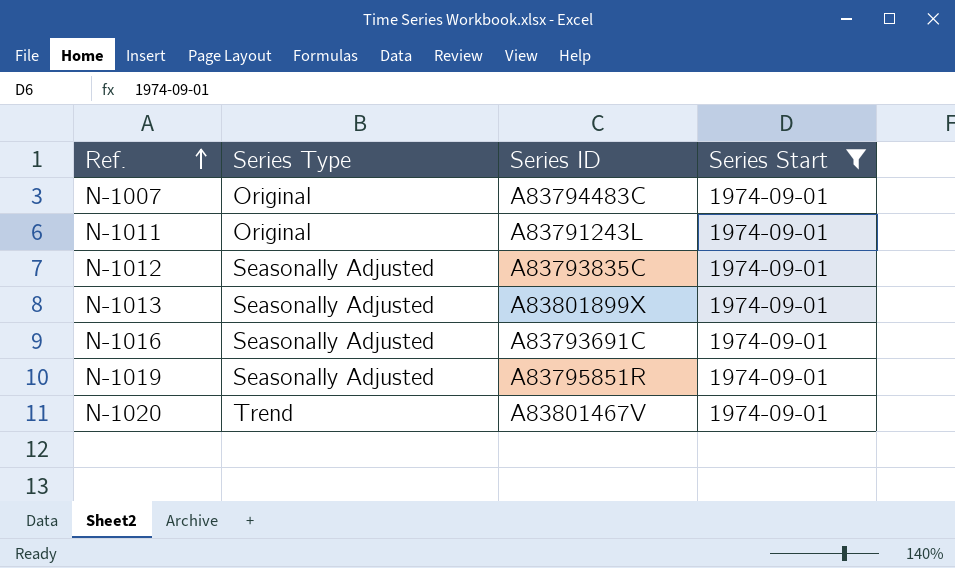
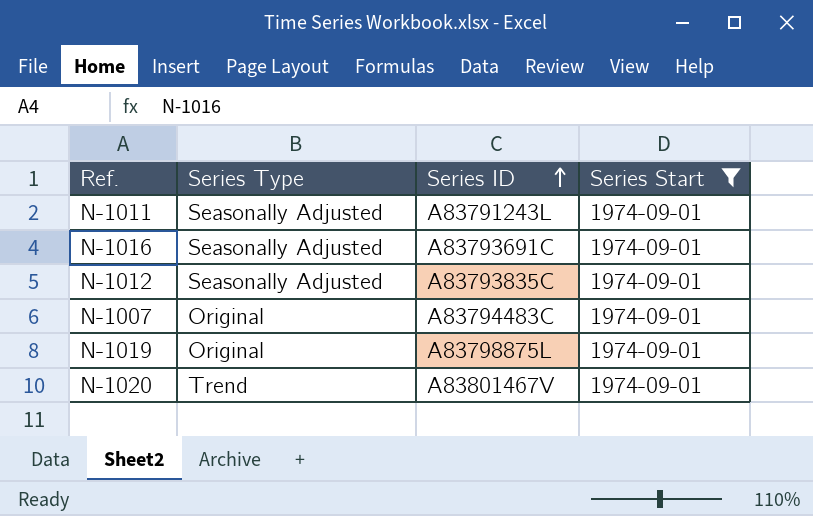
row order: Ref. ascending -> Series ID ascending
row N-1013: Seasonally Adjusted | A83801899X | 1974-09-01 -> none
N-1011 | Series Type: Original -> Seasonally Adjusted
N-1019 | Series Type: Seasonally Adjusted -> Original
N-1019 | Series ID: A83795851R -> A83798875L

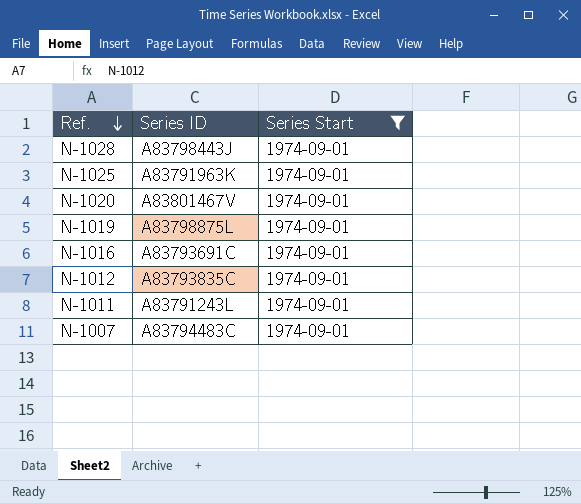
row order: Series ID ascending -> Ref. descending
column Series Type | position: 2 -> none
row N-1028: none -> A83798443J | 1974-09-01
row N-1025: none -> A83791963K | 1974-09-01

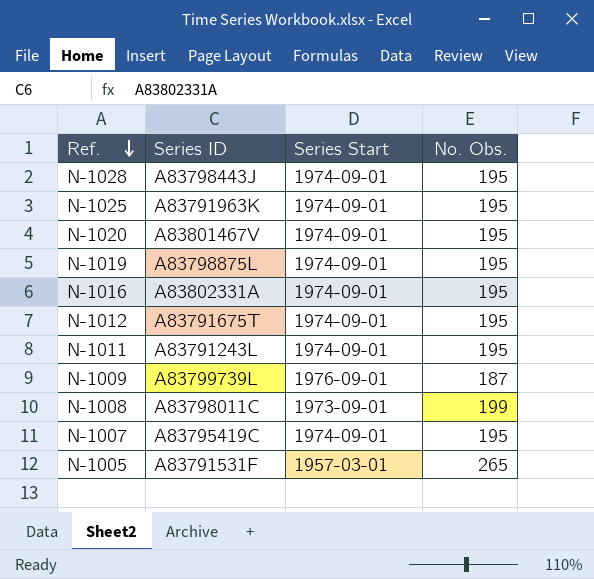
filter: Series Start = 1974-09-01 -> none
column No. Obs. | position: none -> 4
N-1016 | Series ID: A83793691C -> A83802331A
N-1012 | Series ID: A83793835C -> A83791675T
N-1007 | Series ID: A83794483C -> A83795419C

